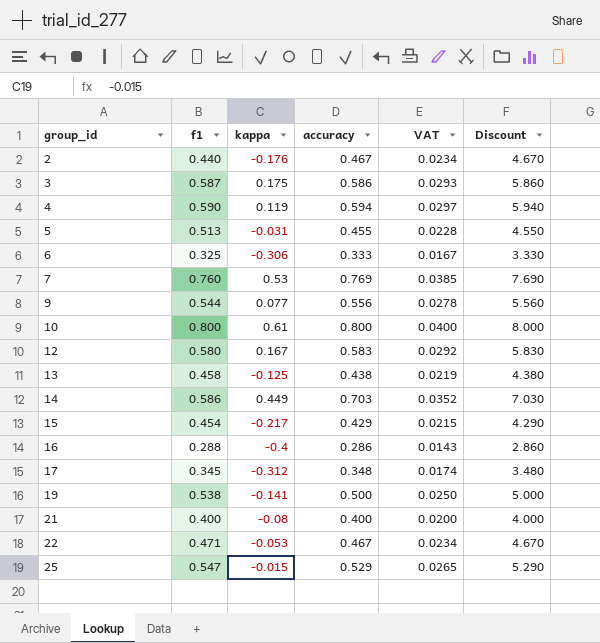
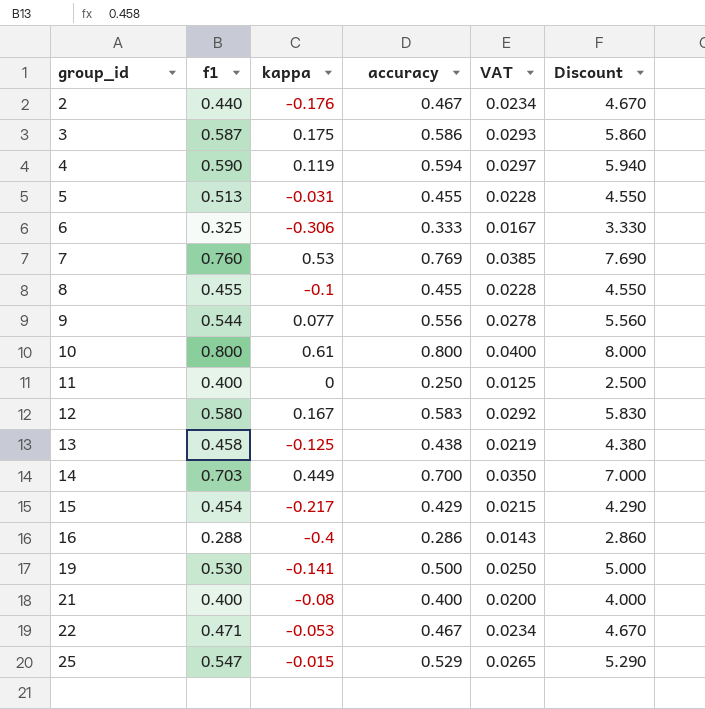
row 17: 0.345 | -0.312 | 0.348 | 0.0174 | 3.480 -> none
row 8: none -> 0.455 | -0.1 | 0.455 | 0.0228 | 4.550
row 11: none -> 0.400 | 0 | 0.250 | 0.0125 | 2.500
14 | f1: 0.586 -> 0.703
14 | accuracy: 0.703 -> 0.700
14 | VAT: 0.0352 -> 0.0350
14 | Discount: 7.030 -> 7.000
19 | f1: 0.538 -> 0.530

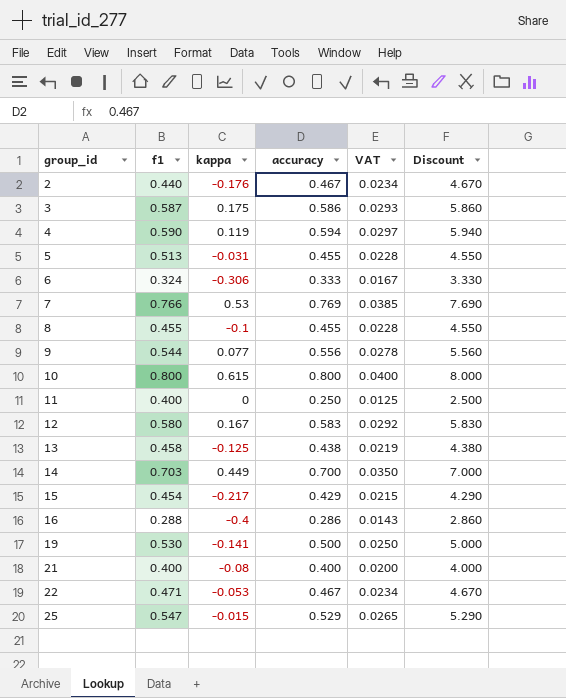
6 | f1: 0.325 -> 0.324
7 | f1: 0.760 -> 0.766
10 | kappa: 0.61 -> 0.615

